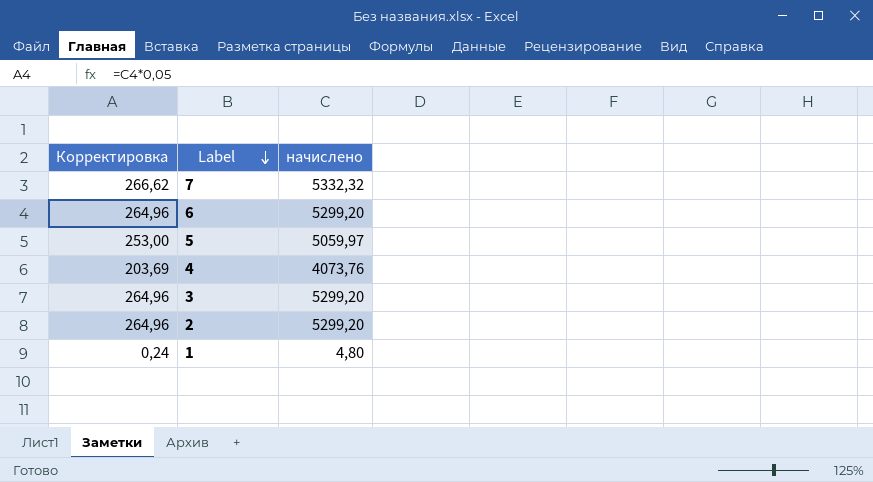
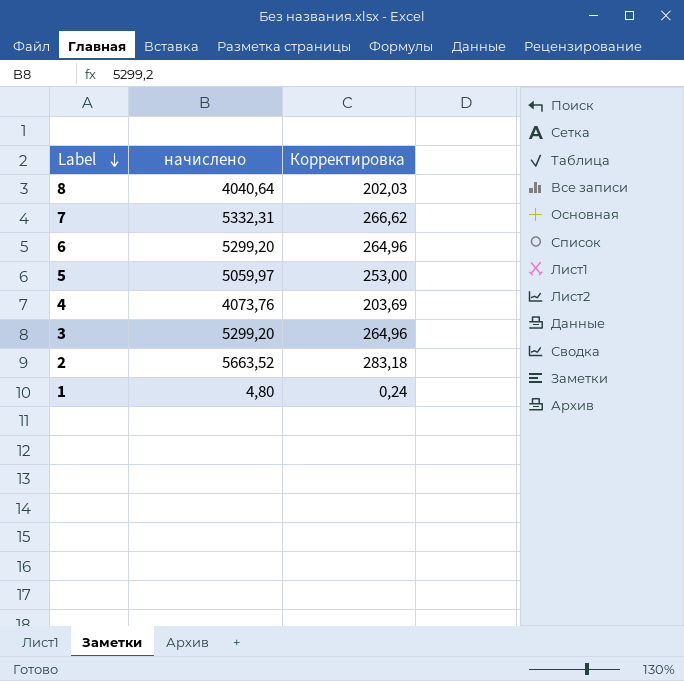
column Корректировка | position: 1 -> 3
row 8: none -> 4040,64 | 202,03
7 | начислено: 5332,32 -> 5332,31
2 | начислено: 5299,20 -> 5663,52
2 | Корректировка: 264,96 -> 283,18

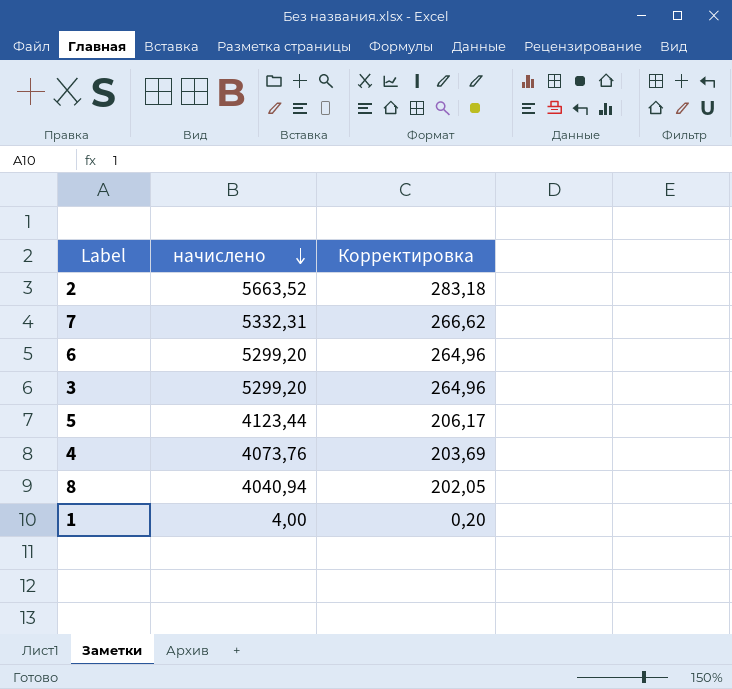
row order: Label descending -> начислено descending
5 | начислено: 5059,97 -> 4123,44
5 | Корректировка: 253,00 -> 206,17
8 | начислено: 4040,64 -> 4040,94
8 | Корректировка: 202,03 -> 202,05
1 | начислено: 4,80 -> 4,00
1 | Корректировка: 0,24 -> 0,20

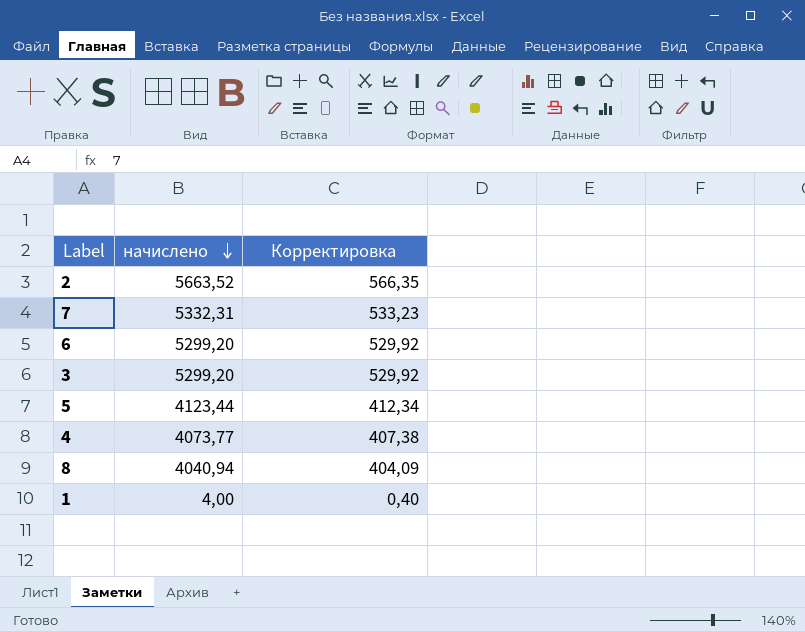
column Корректировка | formula: [начислено] * 0,05 -> [начислено] * 0,1
4 | начислено: 4073,76 -> 4073,77

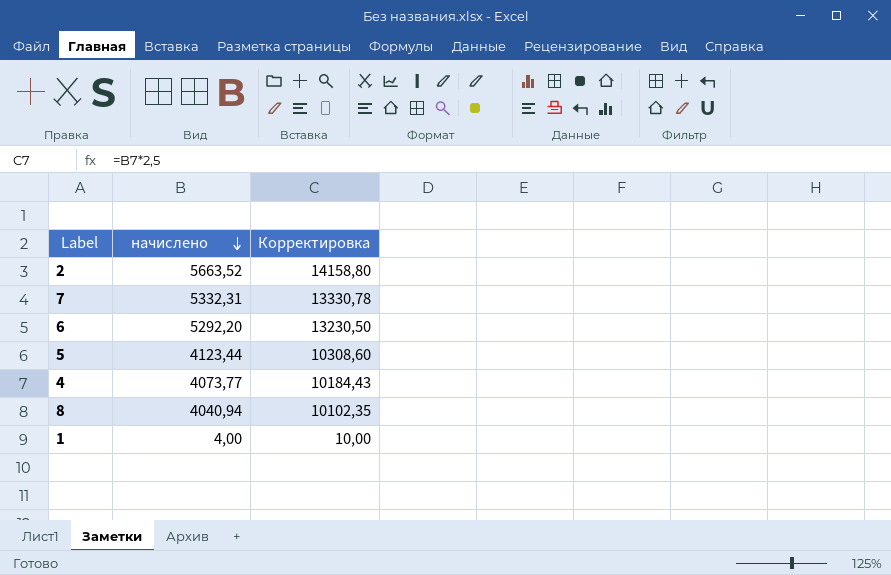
column Корректировка | formula: [начислено] * 0,1 -> [начислено] * 2,5
row 3: 5299,20 | 529,92 -> none
6 | начислено: 5299,20 -> 5292,20

